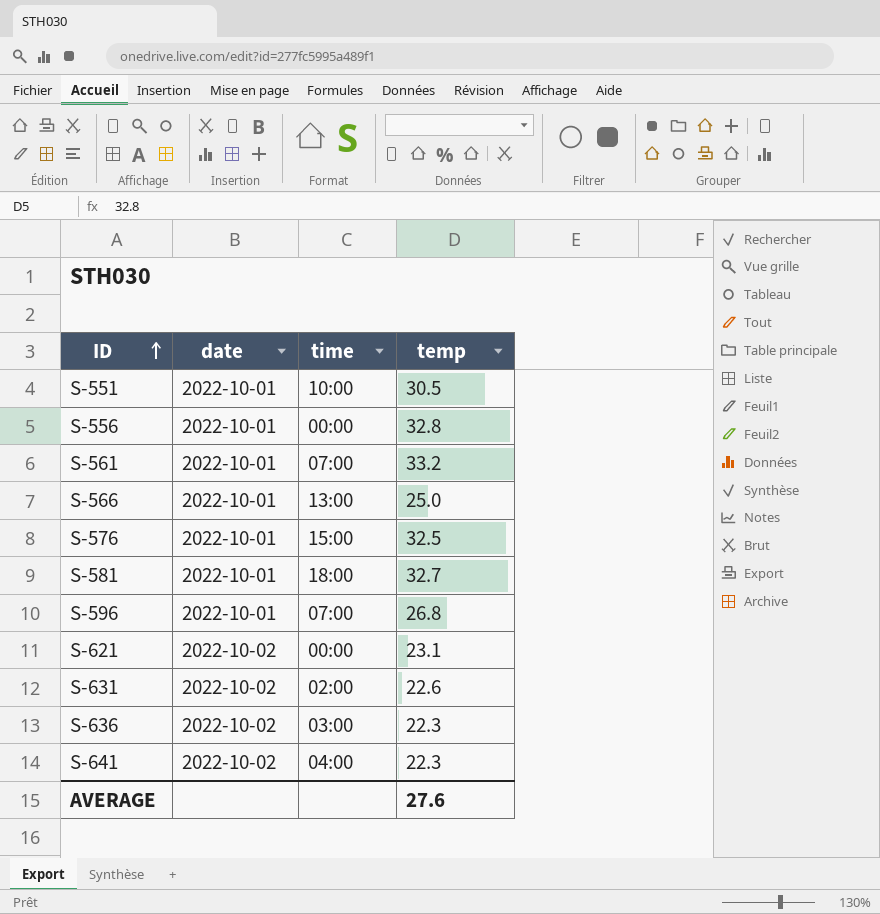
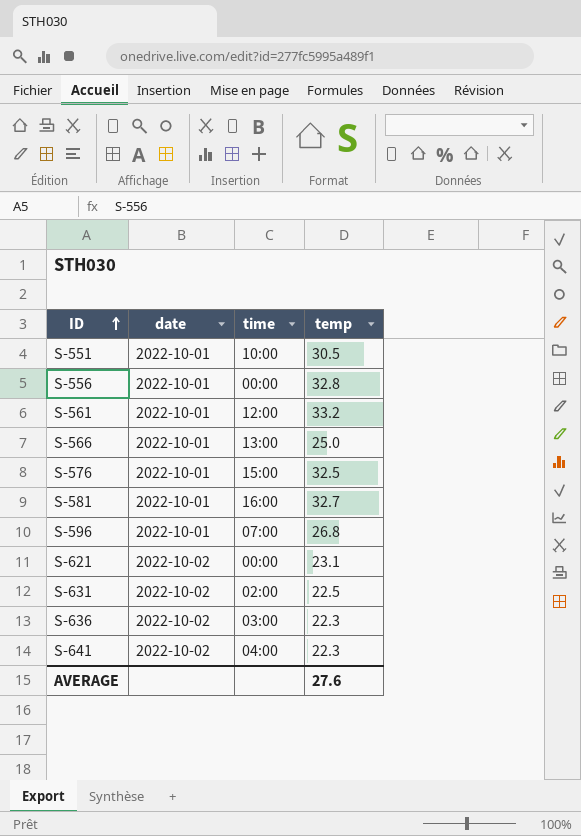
S-561 | time: 07:00 -> 12:00
S-581 | time: 18:00 -> 16:00
S-631 | temp: 22.6 -> 22.5

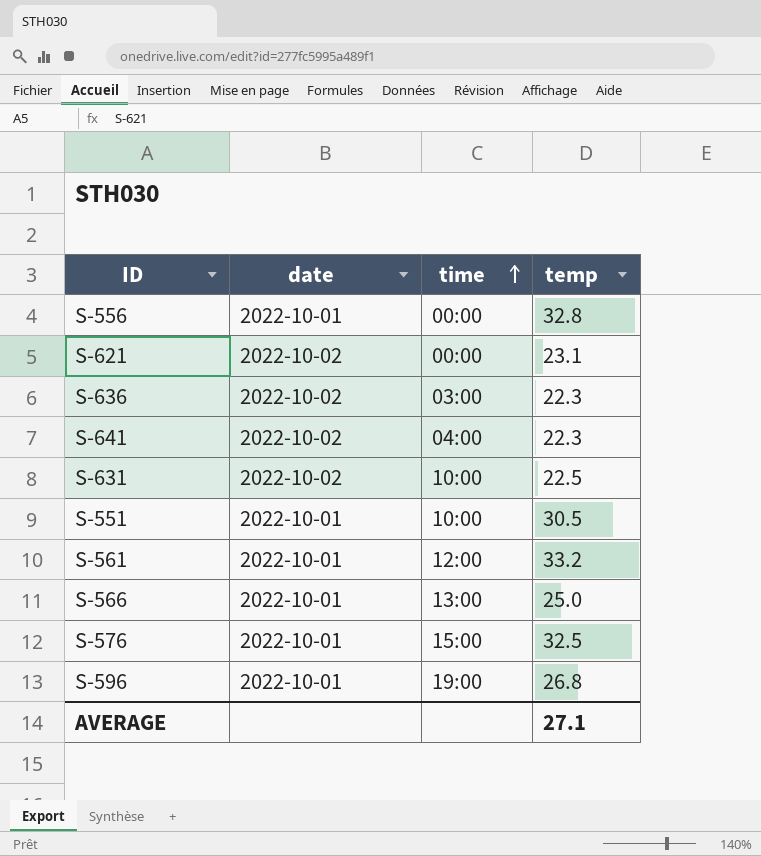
row order: ID ascending -> time ascending
row S-581: 2022-10-01 | 16:00 | 32.7 -> none
S-631 | time: 02:00 -> 10:00
S-596 | time: 07:00 -> 19:00
AVERAGE | temp: 27.6 -> 27.1

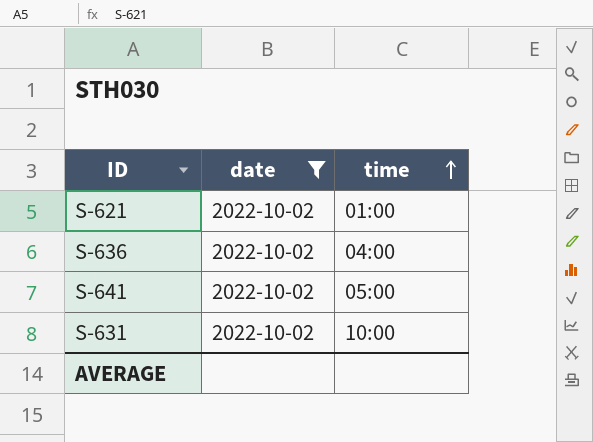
filter: none -> date = 2022-10-02
column temp | position: 4 -> none
S-621 | time: 00:00 -> 01:00
S-636 | time: 03:00 -> 04:00
S-641 | time: 04:00 -> 05:00

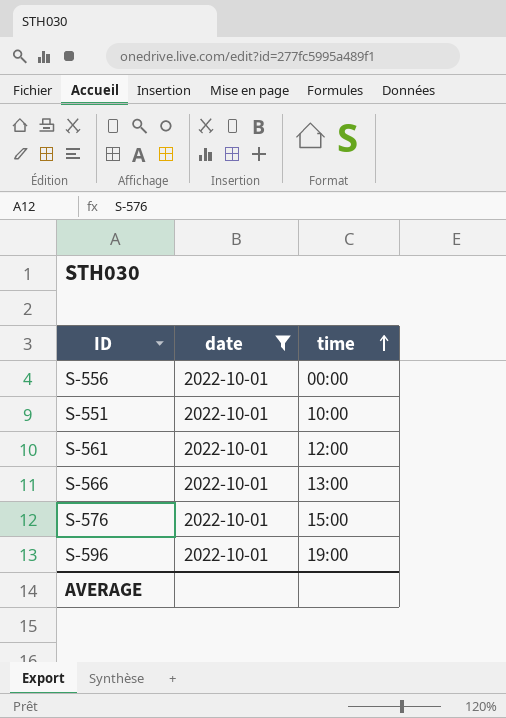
filter: date = 2022-10-02 -> date = 2022-10-01

